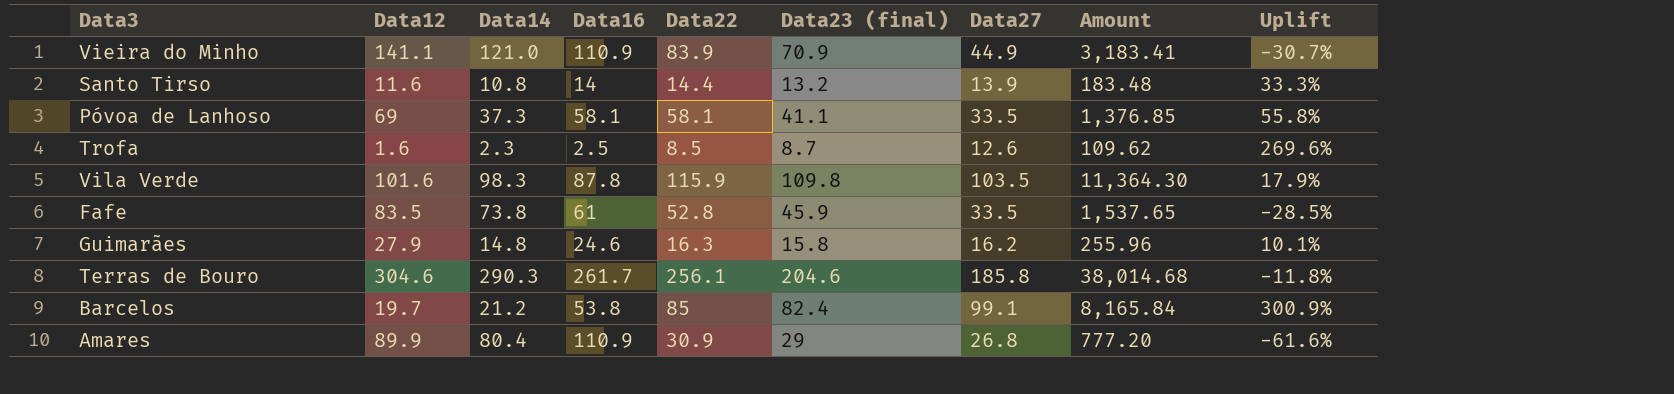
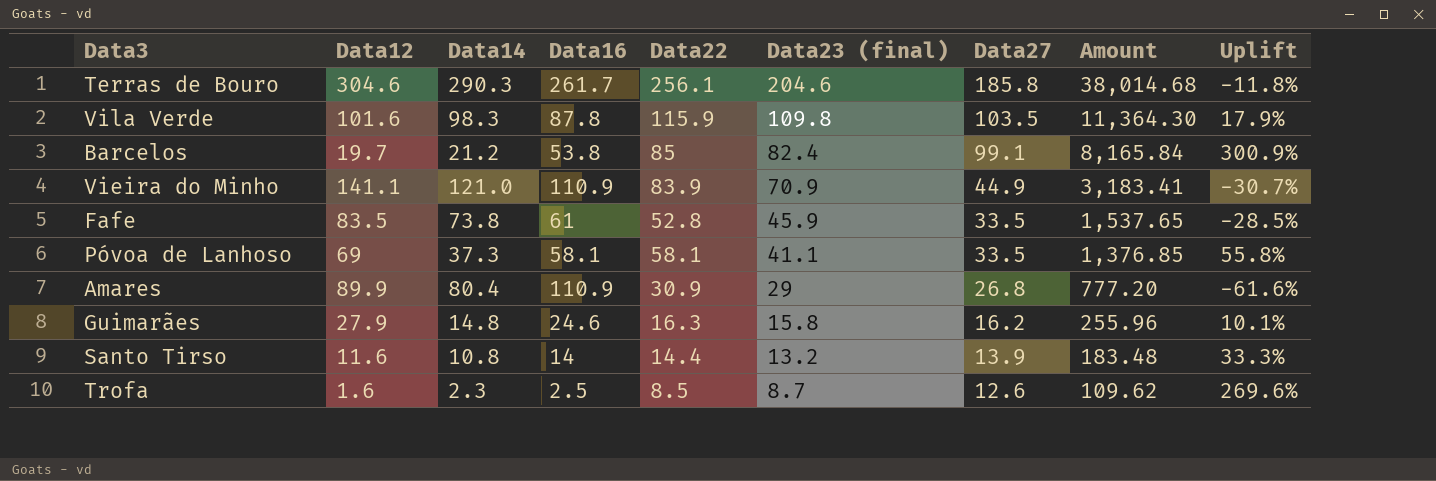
row order: none -> Data23 (final) descending

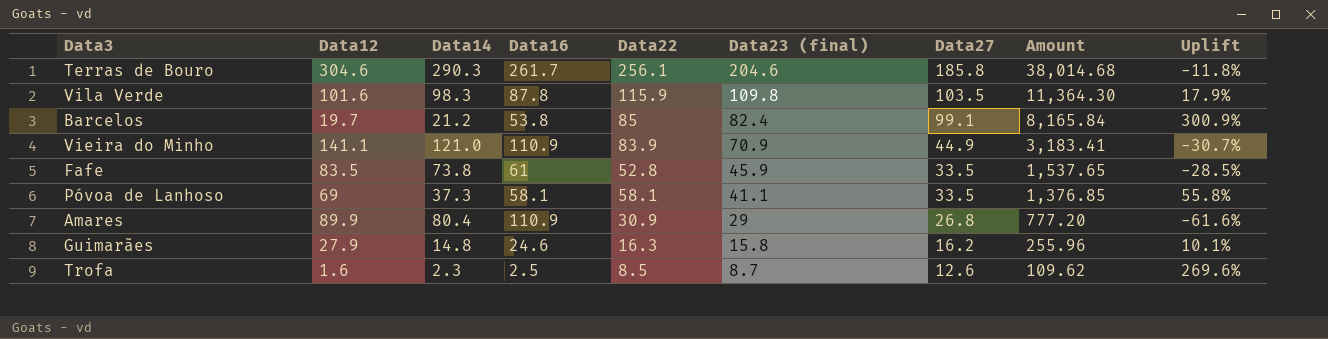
row Santo Tirso: 11.6 | 10.8 | 14 | 14.4 | 13.2 | 13.9 | 183.48 | 33.3% -> none

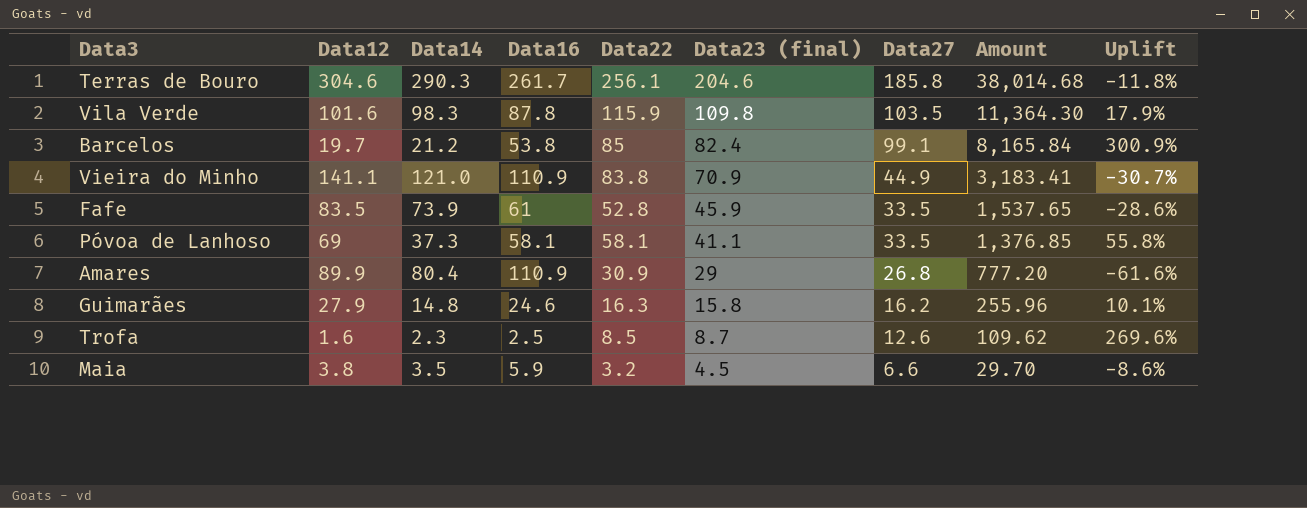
Vieira do Minho | Data22: 83.9 -> 83.8
Fafe | Data14: 73.8 -> 73.9
Fafe | Uplift: -28.5% -> -28.6%
row Maia: none -> 3.8 | 3.5 | 5.9 | 3.2 | 4.5 | 6.6 | 29.70 | -8.6%

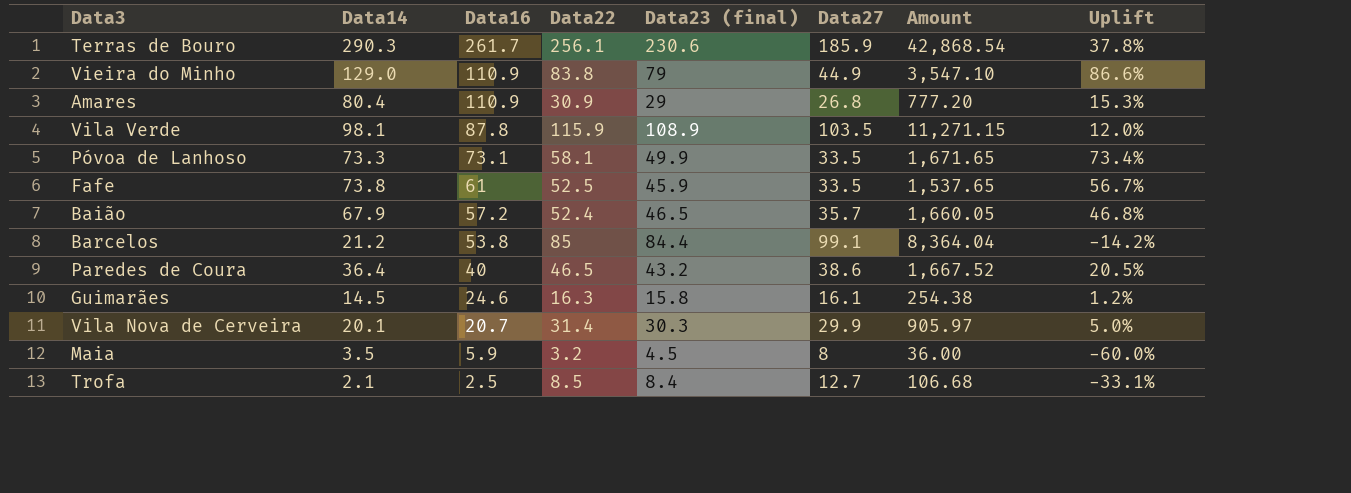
row order: Data23 (final) descending -> Data16 descending
column Data12 | position: 2 -> none
column Uplift | formula: ([Data22] - [Data14]) / [Data14] -> ([Data22] - [Data27]) / [Data27]
Terras de Bouro | Data23 (final): 204.6 -> 230.6
Terras de Bouro | Data27: 185.8 -> 185.9
Terras de Bouro | Amount: 38,014.68 -> 42,868.54
Vieira do Minho | Data14: 121.0 -> 129.0
Vieira do Minho | Data23 (final): 70.9 -> 79
Vieira do Minho | Amount: 3,183.41 -> 3,547.10
Vila Verde | Data14: 98.3 -> 98.1
Vila Verde | Data23 (final): 109.8 -> 108.9
Vila Verde | Amount: 11,364.30 -> 11,271.15
Póvoa de Lanhoso | Data14: 37.3 -> 73.3
Póvoa de Lanhoso | Data16: 58.1 -> 73.1
Póvoa de Lanhoso | Data23 (final): 41.1 -> 49.9
Póvoa de Lanhoso | Amount: 1,376.85 -> 1,671.65
Fafe | Data14: 73.9 -> 73.8
Fafe | Data22: 52.8 -> 52.5
row Baião: none -> 67.9 | 57.2 | 52.4 | 46.5 | 35.7 | 1,660.05 | 46.8%
Barcelos | Data23 (final): 82.4 -> 84.4
Barcelos | Amount: 8,165.84 -> 8,364.04
row Paredes de Coura: none -> 36.4 | 40 | 46.5 | 43.2 | 38.6 | 1,667.52 | 20.5%
Guimarães | Data14: 14.8 -> 14.5
Guimarães | Data27: 16.2 -> 16.1
Guimarães | Amount: 255.96 -> 254.38
row Vila Nova de Cerveira: none -> 20.1 | 20.7 | 31.4 | 30.3 | 29.9 | 905.97 | 5.0%
Maia | Data27: 6.6 -> 8
Maia | Amount: 29.70 -> 36.00
Trofa | Data14: 2.3 -> 2.1
Trofa | Data23 (final): 8.7 -> 8.4
Trofa | Data27: 12.6 -> 12.7
Trofa | Amount: 109.62 -> 106.68

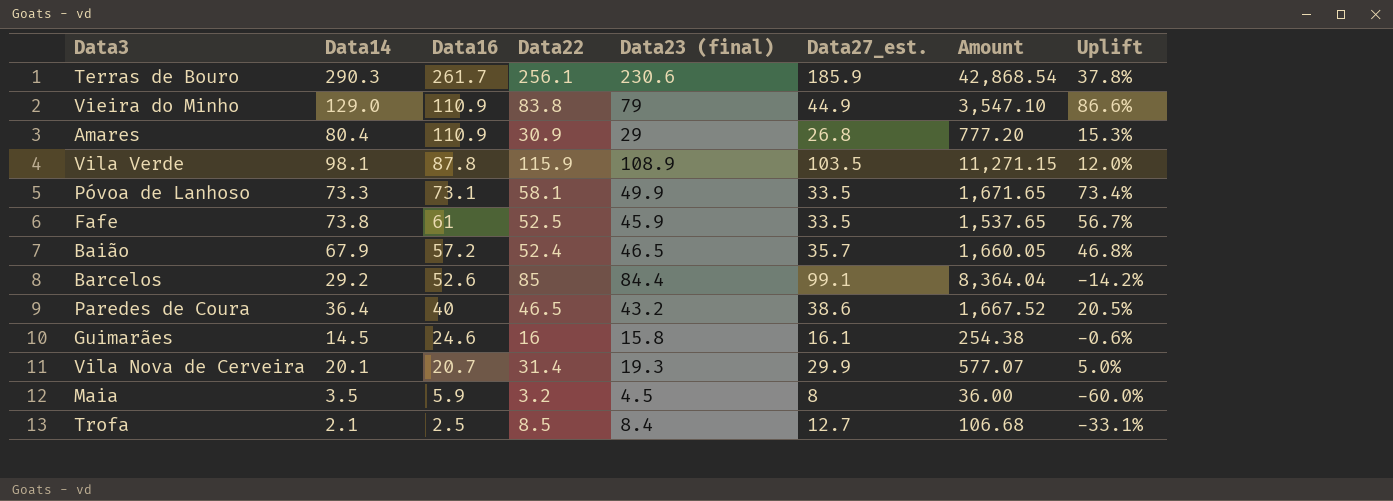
column name: Data27 -> Data27_est.
Barcelos | Data14: 21.2 -> 29.2
Barcelos | Data16: 53.8 -> 52.6
Guimarães | Data22: 16.3 -> 16
Guimarães | Uplift: 1.2% -> -0.6%
Vila Nova de Cerveira | Data23 (final): 30.3 -> 19.3
Vila Nova de Cerveira | Amount: 905.97 -> 577.07

